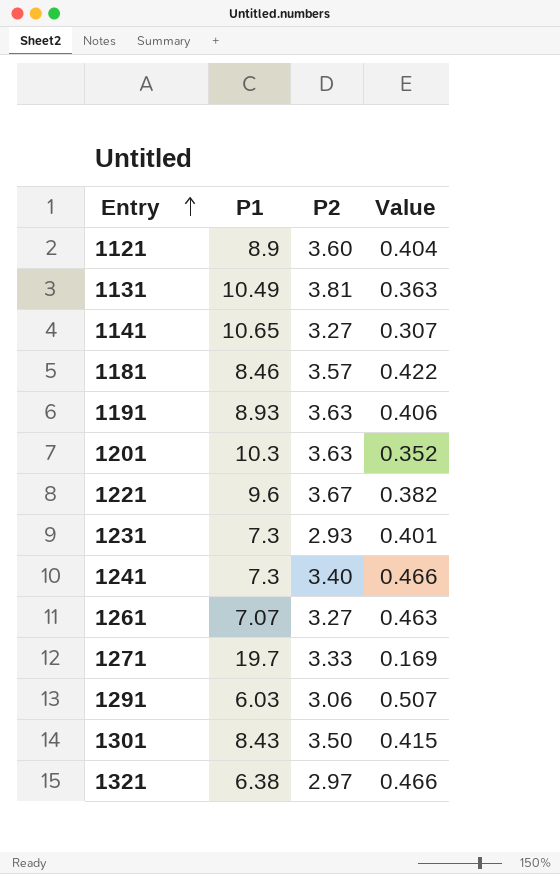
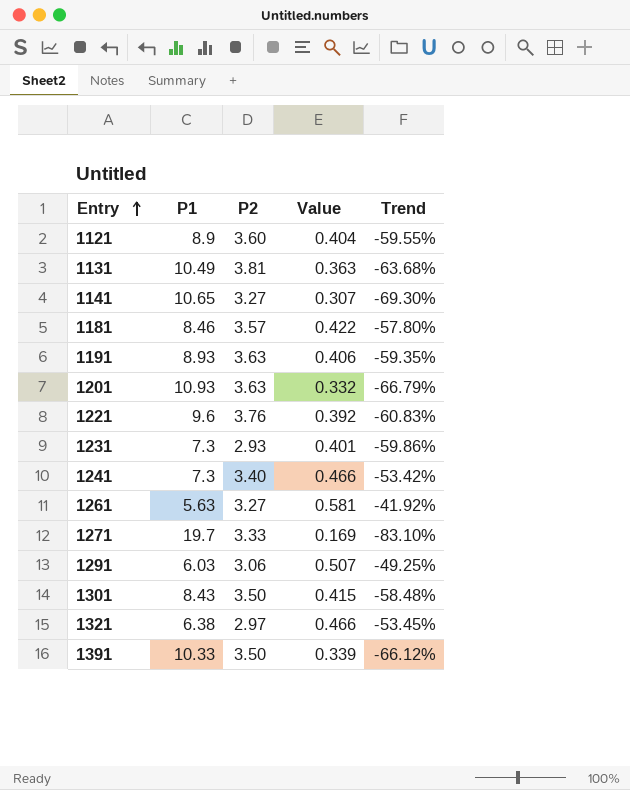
column Trend | formula: none -> ([P2] - [P1]) / [P1]
1201 | P1: 10.3 -> 10.93
1201 | Value: 0.352 -> 0.332
1221 | P2: 3.67 -> 3.76
1221 | Value: 0.382 -> 0.392
1261 | P1: 7.07 -> 5.63
1261 | Value: 0.463 -> 0.581
row 1391: none -> 10.33 | 3.50 | 0.339 | -66.12%

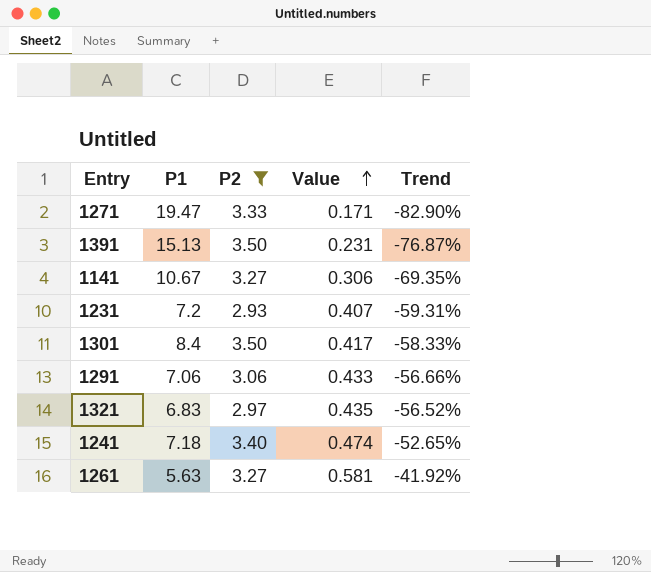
filter: none -> P2 <= 3.50
row order: Entry ascending -> Value ascending
1271 | P1: 19.7 -> 19.47
1271 | Value: 0.169 -> 0.171
1271 | Trend: -83.10% -> -82.90%
1391 | P1: 10.33 -> 15.13
1391 | Value: 0.339 -> 0.231
1391 | Trend: -66.12% -> -76.87%
1141 | P1: 10.65 -> 10.67
1141 | Value: 0.307 -> 0.306
1141 | Trend: -69.30% -> -69.35%
1231 | P1: 7.3 -> 7.2
1231 | Value: 0.401 -> 0.407
1231 | Trend: -59.86% -> -59.31%
1301 | P1: 8.43 -> 8.4
1301 | Value: 0.415 -> 0.417
1301 | Trend: -58.48% -> -58.33%
1291 | P1: 6.03 -> 7.06
1291 | Value: 0.507 -> 0.433
1291 | Trend: -49.25% -> -56.66%
1321 | P1: 6.38 -> 6.83
1321 | Value: 0.466 -> 0.435
1321 | Trend: -53.45% -> -56.52%
1241 | P1: 7.3 -> 7.18
1241 | Value: 0.466 -> 0.474
1241 | Trend: -53.42% -> -52.65%

